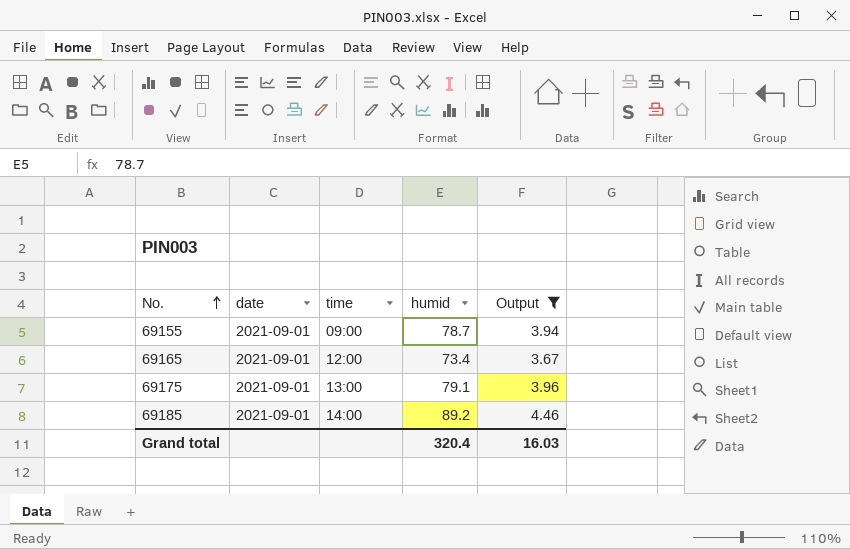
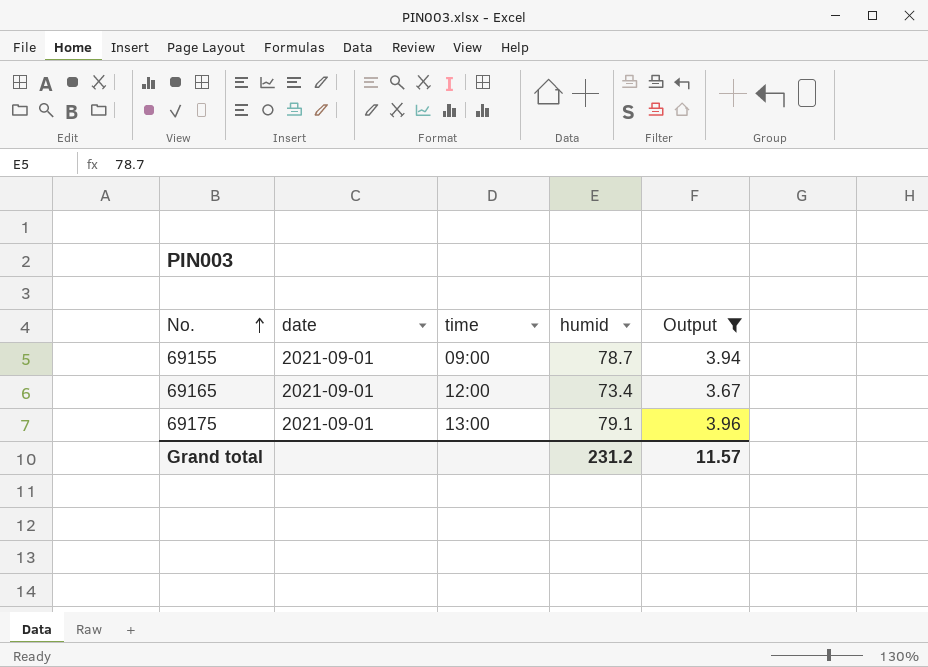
row 69185: 2021-09-01 | 14:00 | 89.2 | 4.46 -> none
Grand total | humid: 320.4 -> 231.2
Grand total | Output: 16.03 -> 11.57

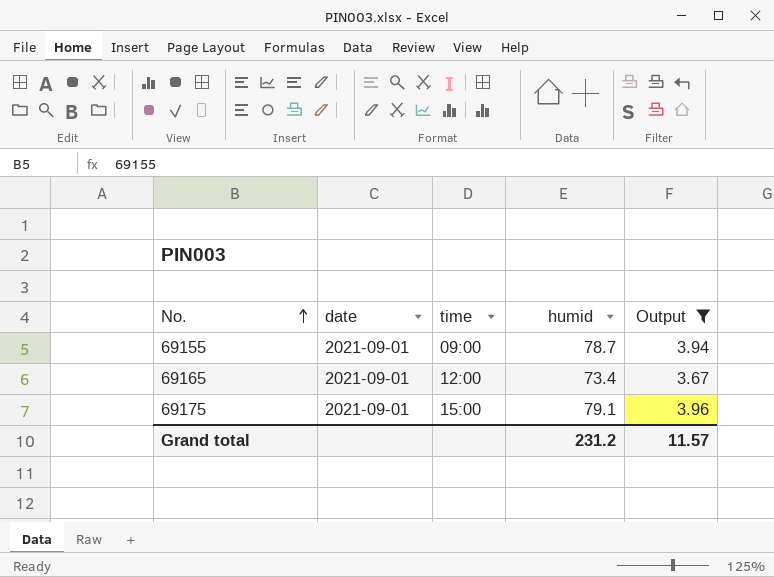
69175 | time: 13:00 -> 15:00

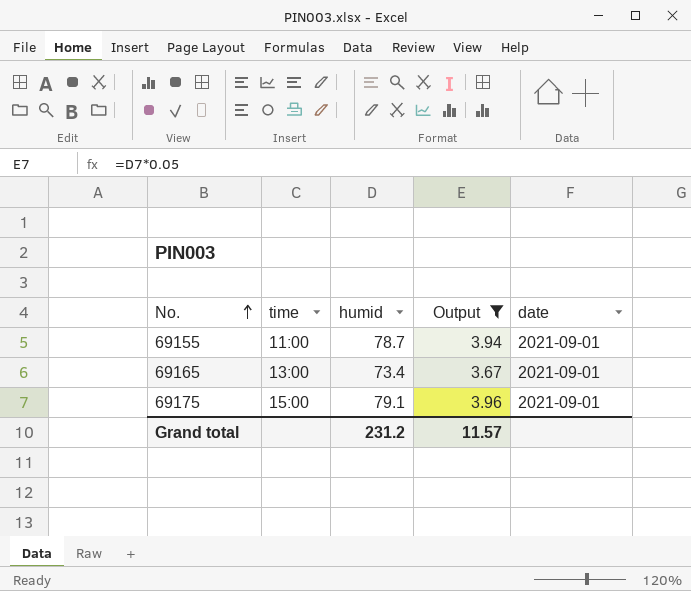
column date | position: 2 -> 5
69155 | time: 09:00 -> 11:00
69165 | time: 12:00 -> 13:00

